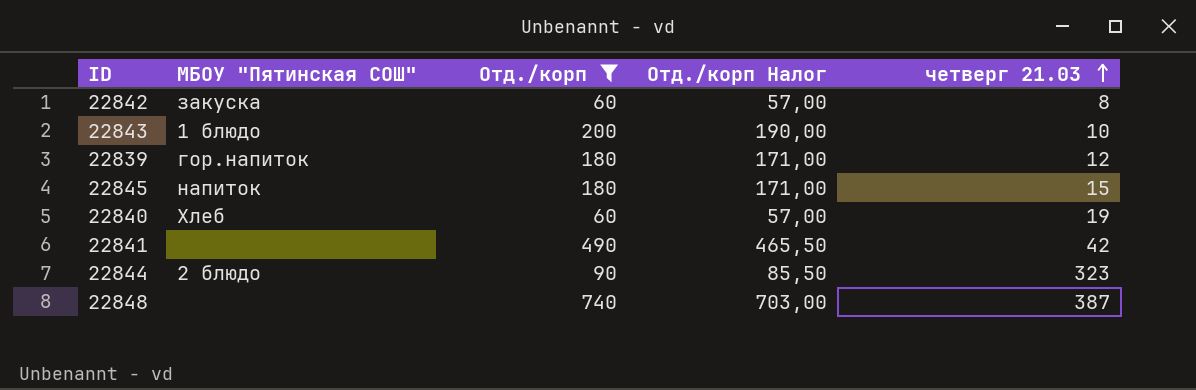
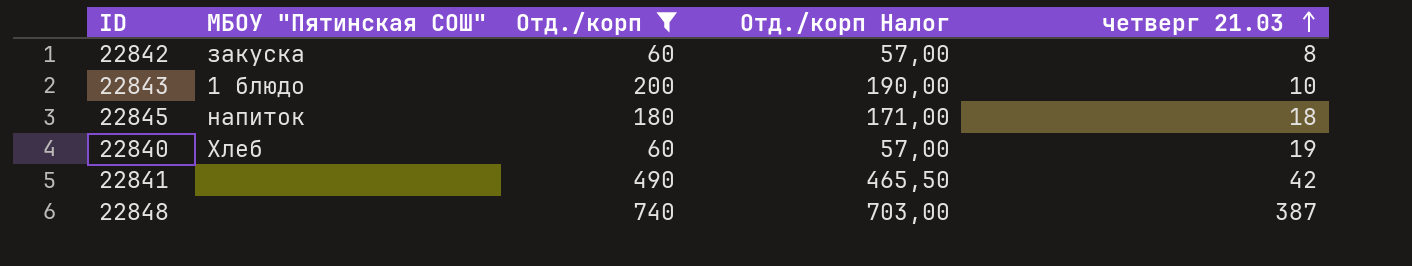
row 22839: гор.напиток | 180 | 171,00 | 12 -> none
row 22844: 2 блюдо | 90 | 85,50 | 323 -> none
22845 | четверг 21.03: 15 -> 18

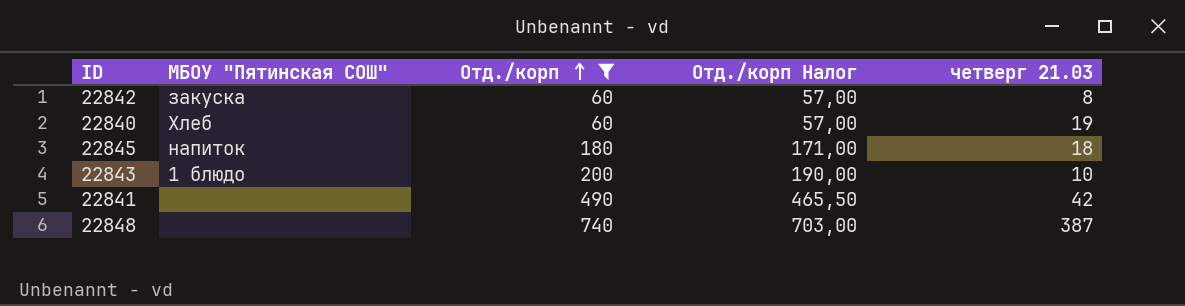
row order: четверг 21.03 ascending -> Отд./корп ascending

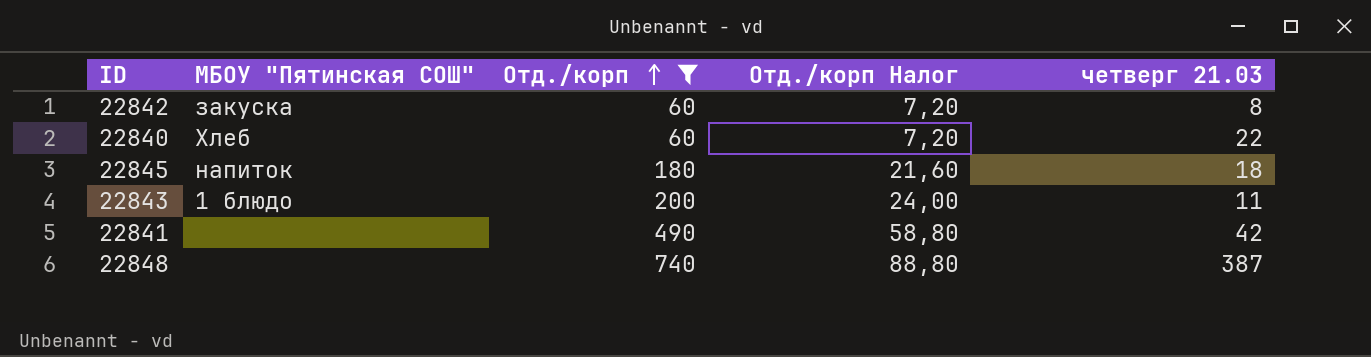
column Отд./корп Налог | formula: [Отд./корп] * 0,95 -> [Отд./корп] * 0,12
22840 | четверг 21.03: 19 -> 22
22843 | четверг 21.03: 10 -> 11

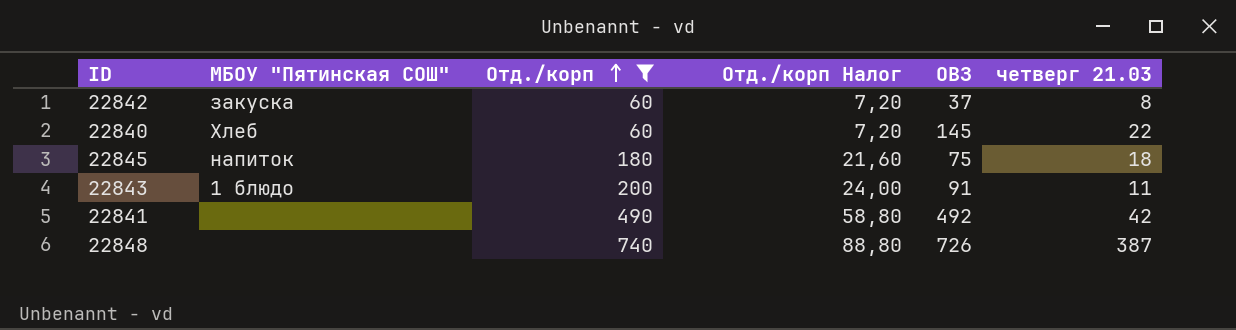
column ОВЗ | position: none -> 5

